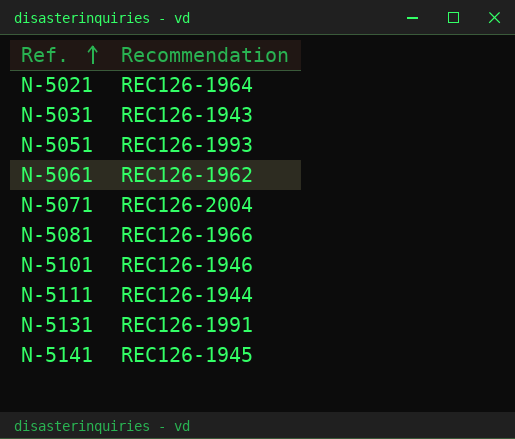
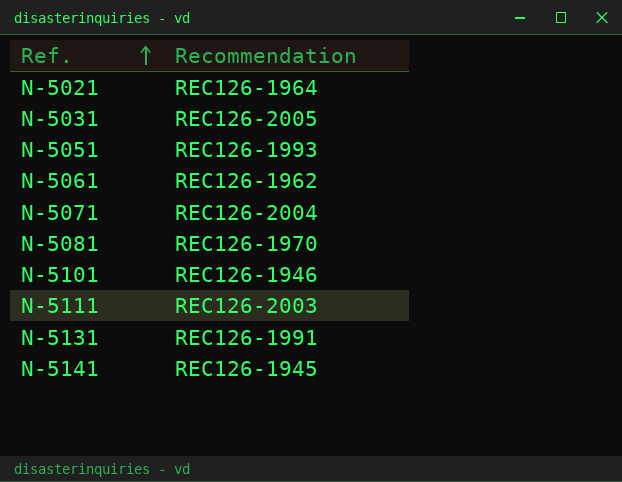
N-5031 | Recommendation: REC126-1943 -> REC126-2005
N-5081 | Recommendation: REC126-1966 -> REC126-1970
N-5111 | Recommendation: REC126-1944 -> REC126-2003

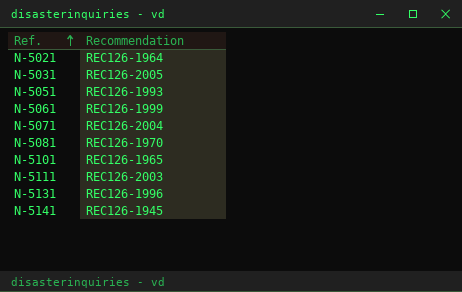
N-5061 | Recommendation: REC126-1962 -> REC126-1999
N-5101 | Recommendation: REC126-1946 -> REC126-1965
N-5131 | Recommendation: REC126-1991 -> REC126-1996

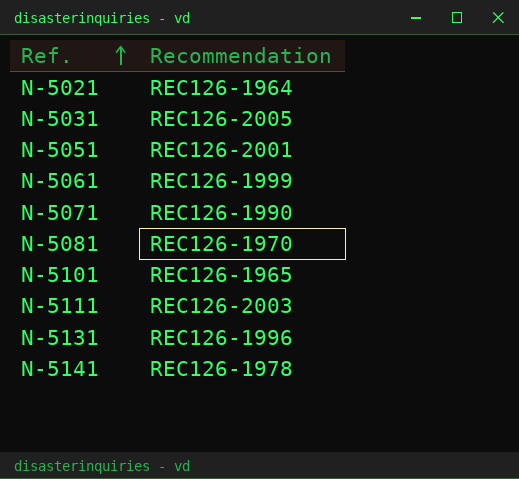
N-5051 | Recommendation: REC126-1993 -> REC126-2001
N-5071 | Recommendation: REC126-2004 -> REC126-1990
N-5141 | Recommendation: REC126-1945 -> REC126-1978

